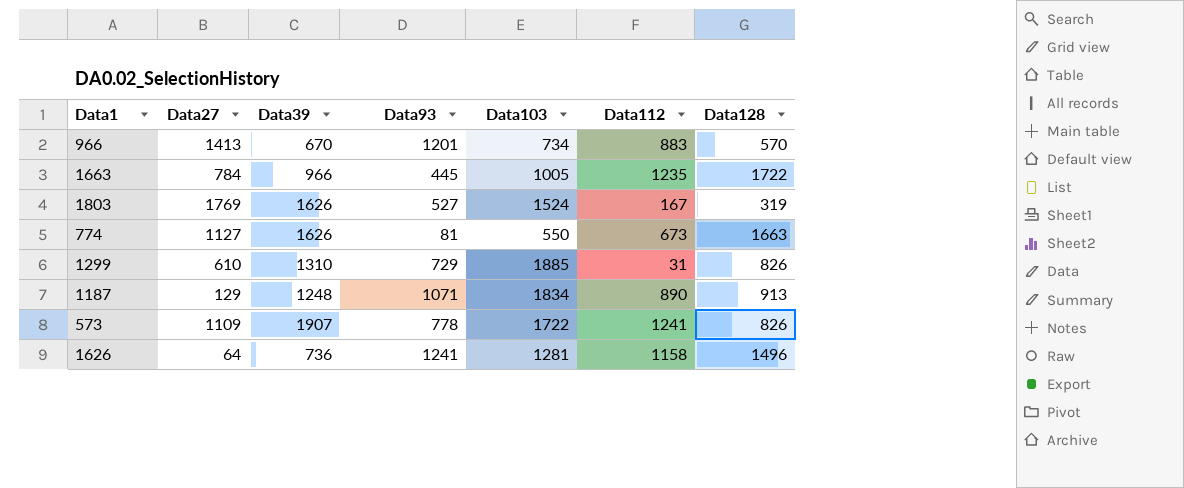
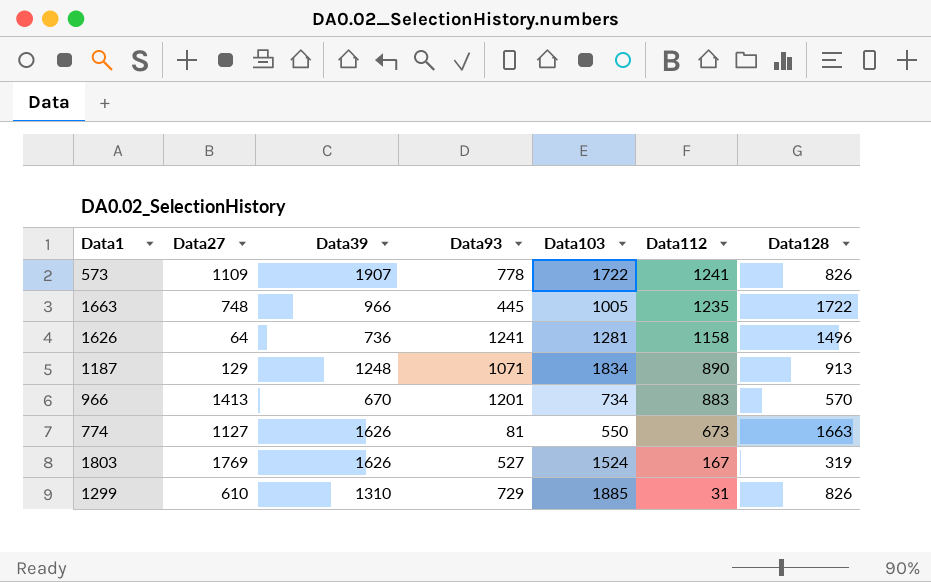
row order: none -> Data112 descending
1663 | Data27: 784 -> 748

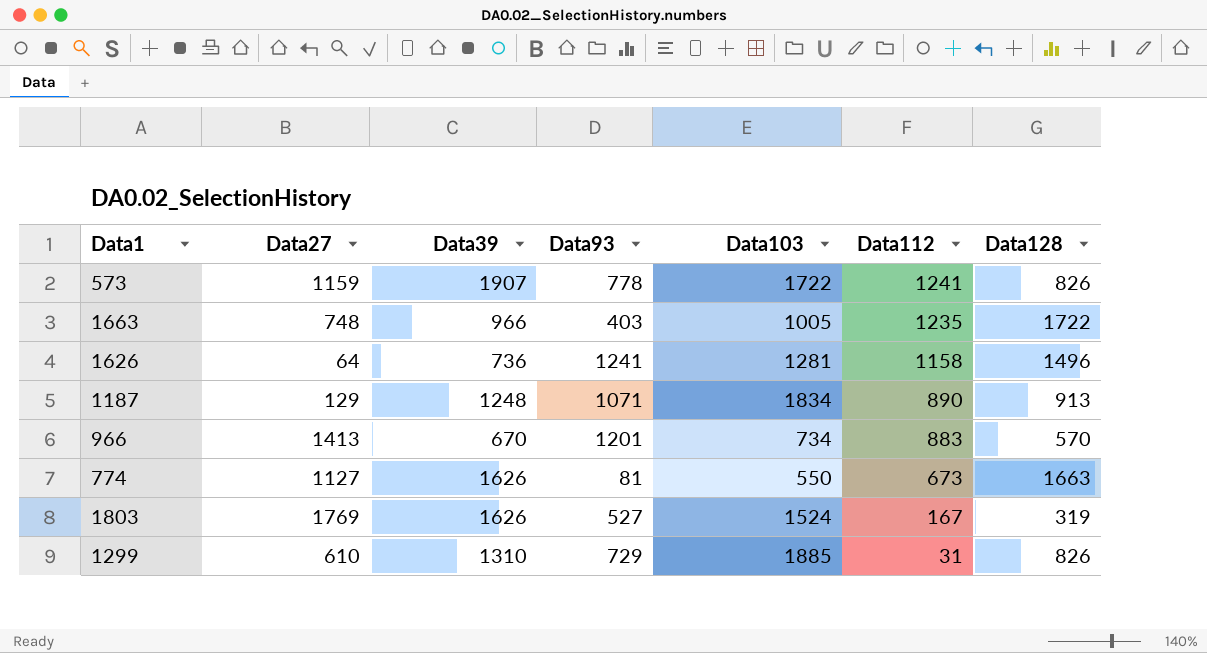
573 | Data27: 1109 -> 1159
1663 | Data93: 445 -> 403

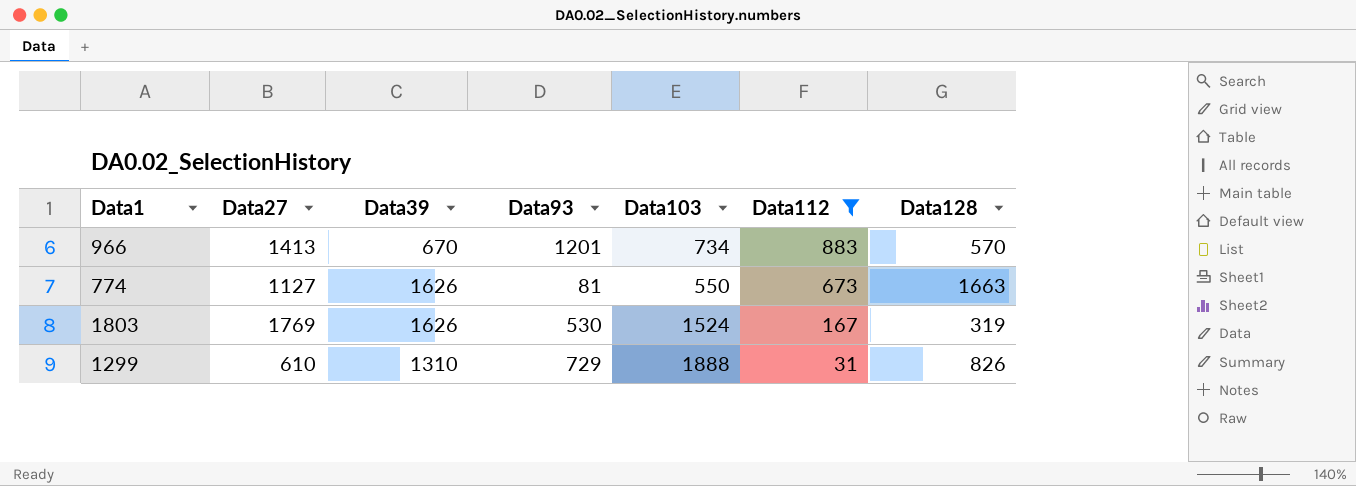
filter: none -> Data112 <= 883
1803 | Data93: 527 -> 530
1299 | Data103: 1885 -> 1888

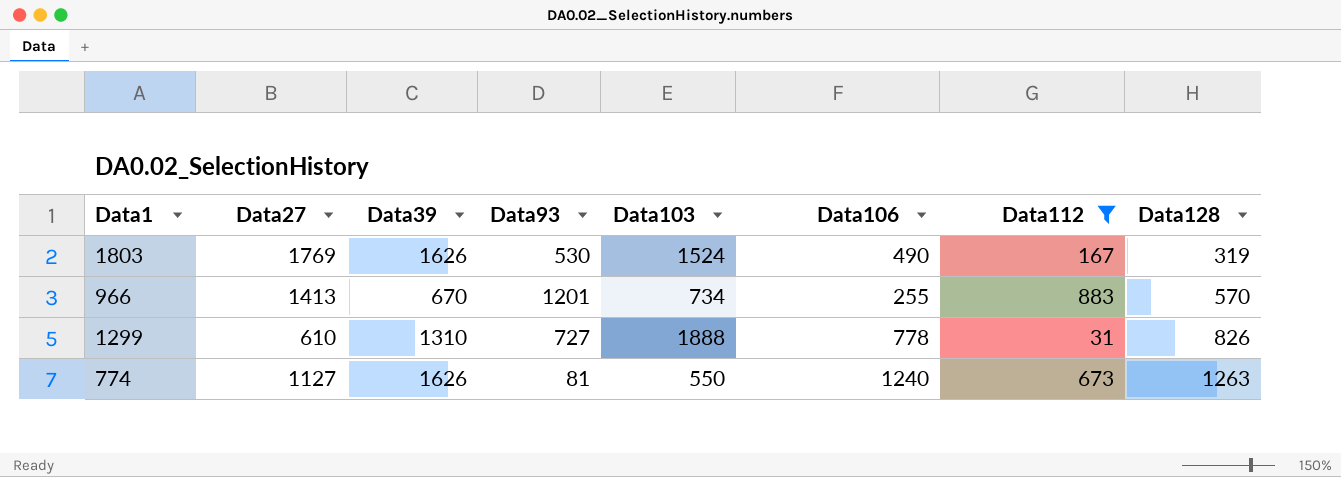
row order: Data112 descending -> Data128 ascending
column Data106 | position: none -> 6
1299 | Data93: 729 -> 727
774 | Data128: 1663 -> 1263

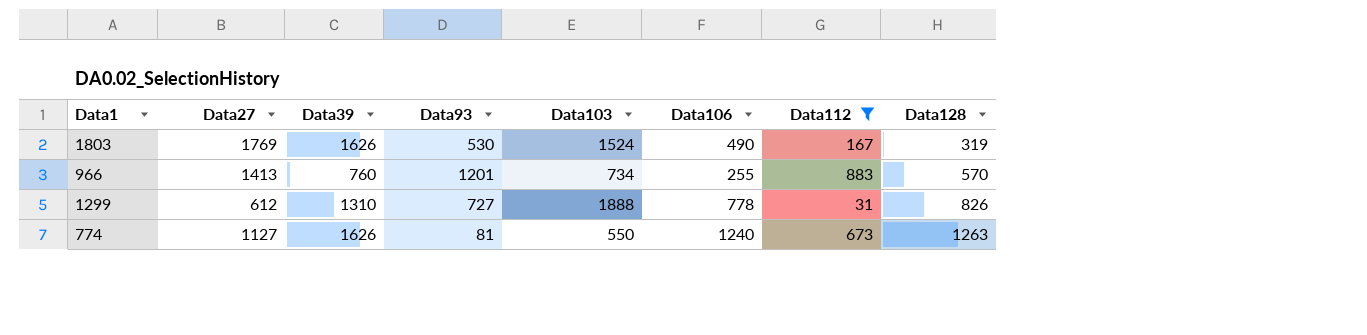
966 | Data39: 670 -> 760
1299 | Data27: 610 -> 612

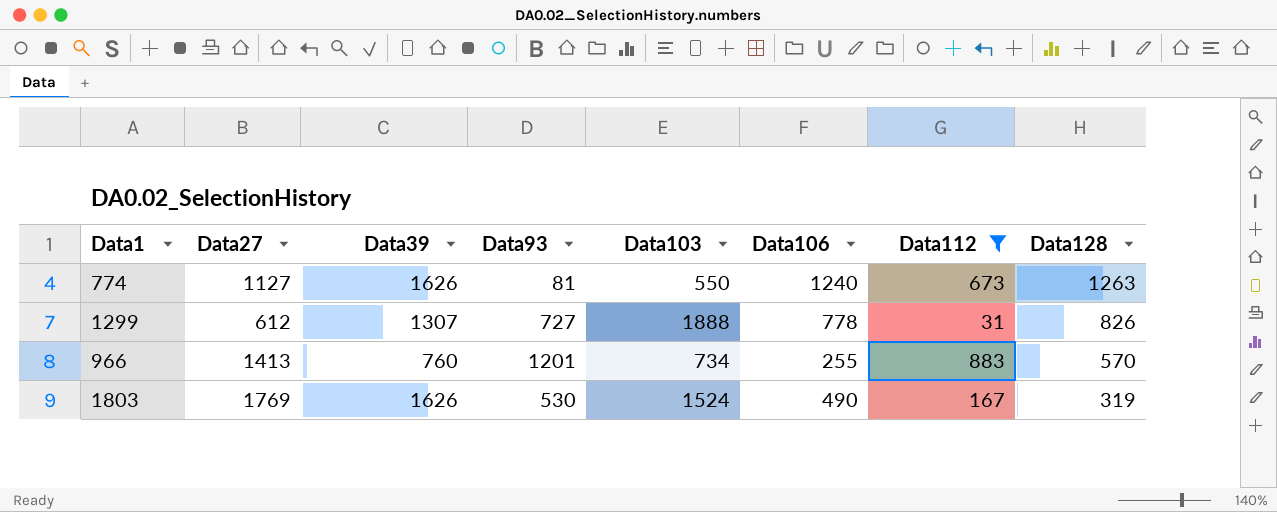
row order: Data128 ascending -> Data128 descending
1299 | Data39: 1310 -> 1307

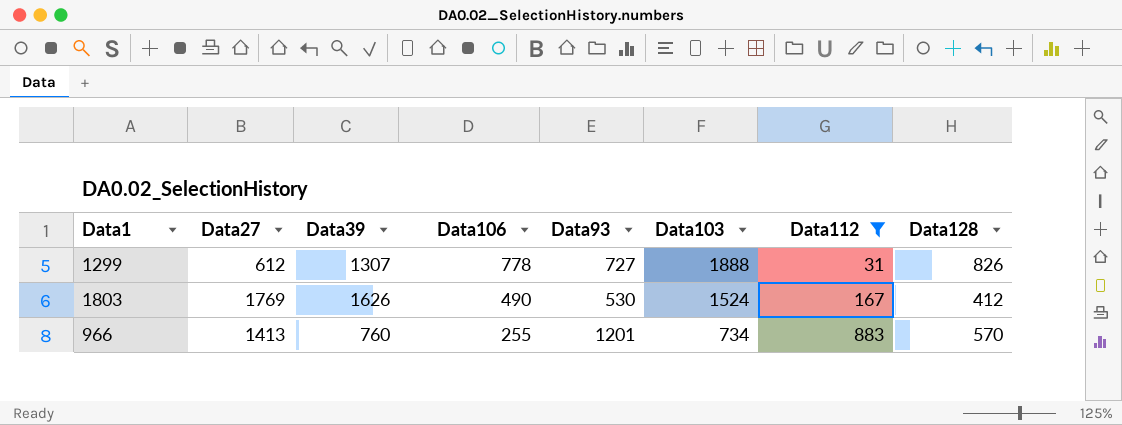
row order: Data128 descending -> Data106 descending
column Data106 | position: 6 -> 4
row 774: 1127 | 1626 | 81 | 550 | 1240 | 673 | 1263 -> none
1803 | Data128: 319 -> 412

